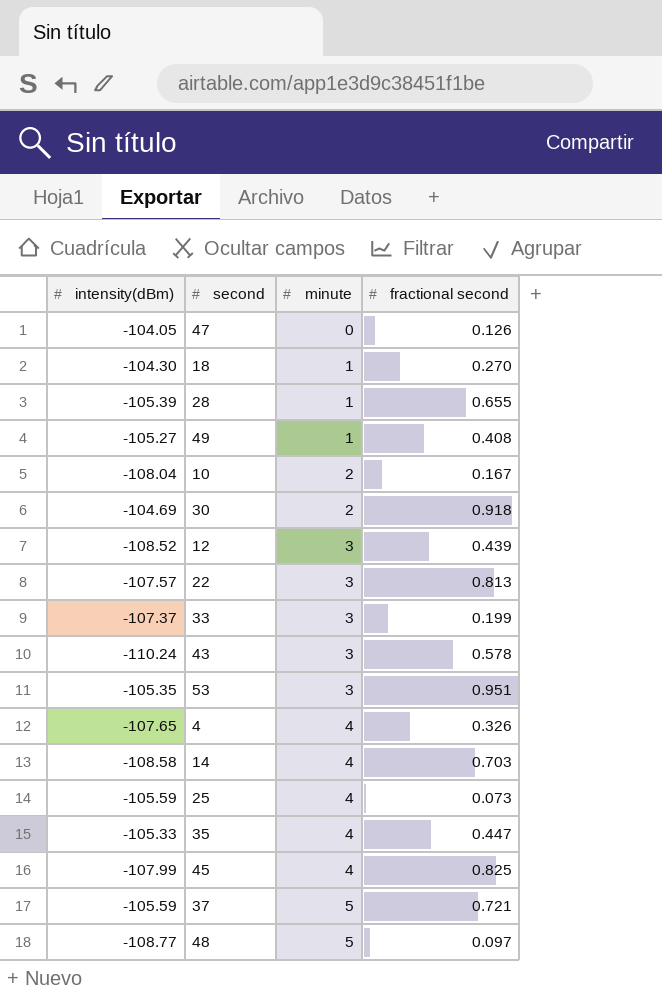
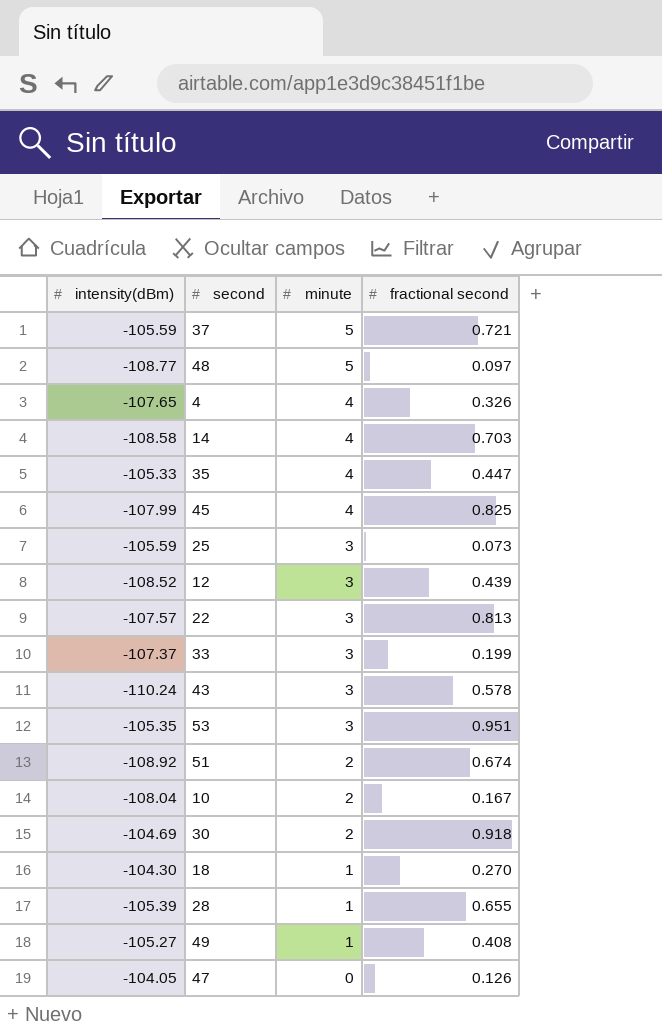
row order: minute ascending -> minute descending
25 | minute: 4 -> 3
row 51: none -> -108.92 | 2 | 0.674

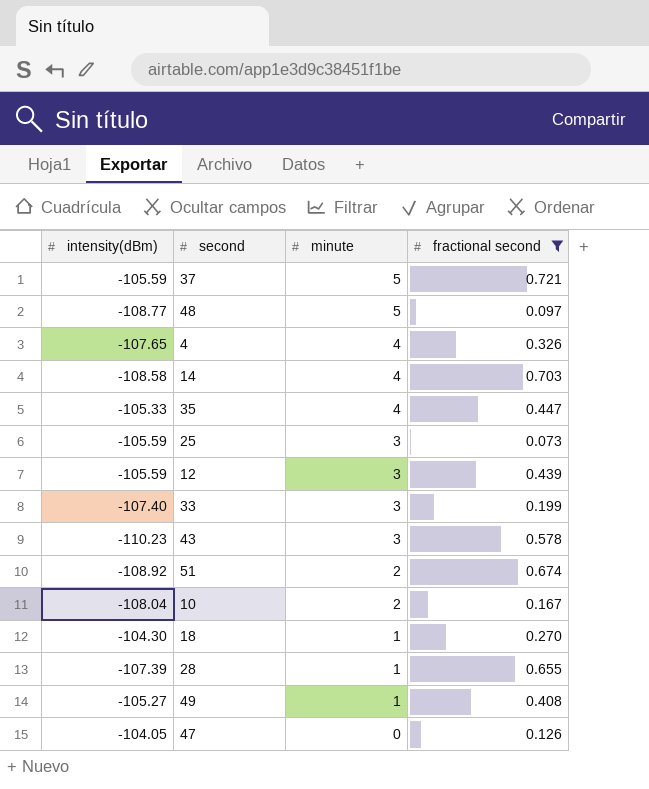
filter: none -> fractional second <= 0.721
12 | intensity(dBm): -108.52 -> -105.59
33 | intensity(dBm): -107.37 -> -107.40
43 | intensity(dBm): -110.24 -> -110.23
28 | intensity(dBm): -105.39 -> -107.39

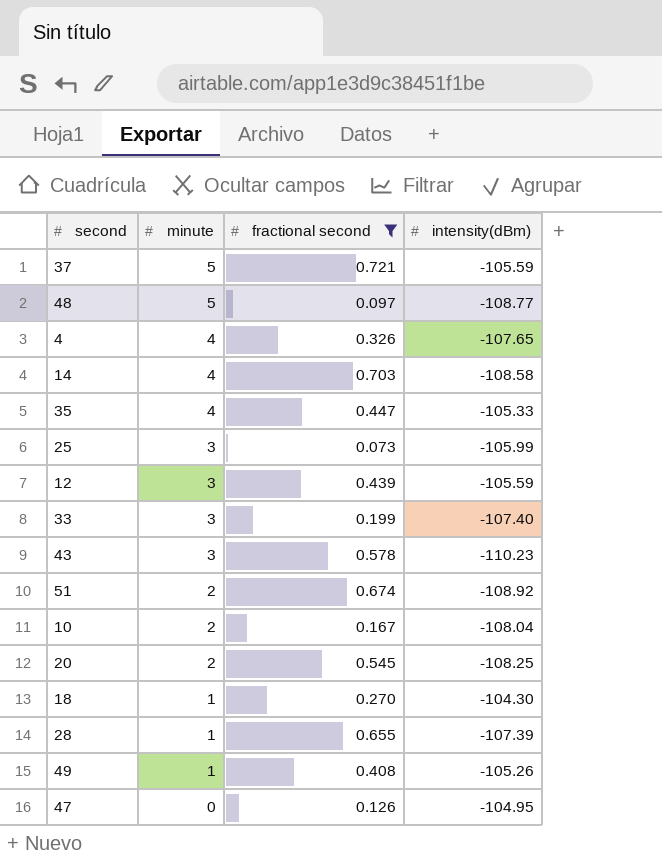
column intensity(dBm) | position: 1 -> 4
25 | intensity(dBm): -105.59 -> -105.99
row 20: none -> 2 | 0.545 | -108.25
49 | intensity(dBm): -105.27 -> -105.26
47 | intensity(dBm): -104.05 -> -104.95

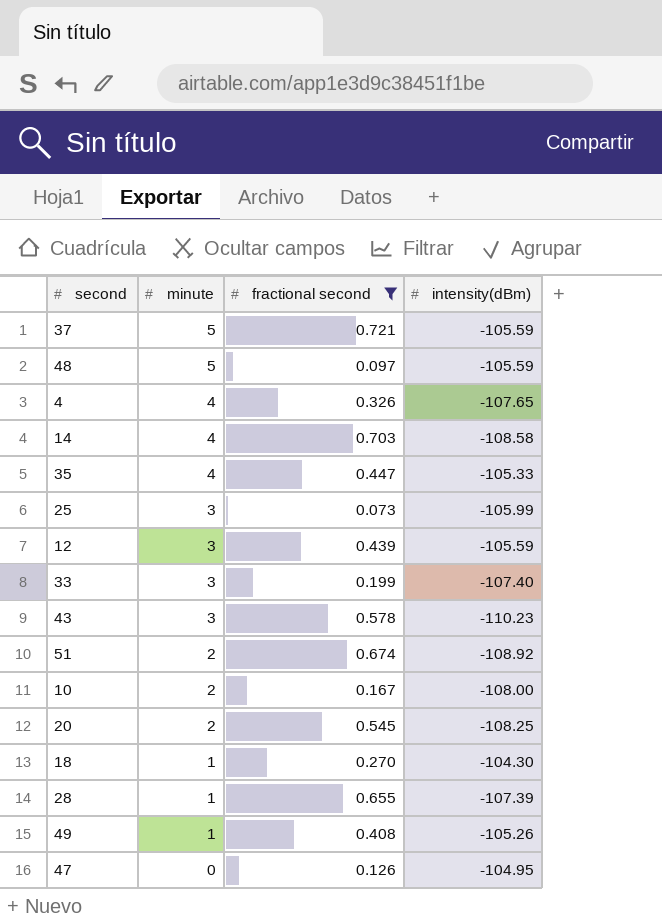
48 | intensity(dBm): -108.77 -> -105.59
10 | intensity(dBm): -108.04 -> -108.00

